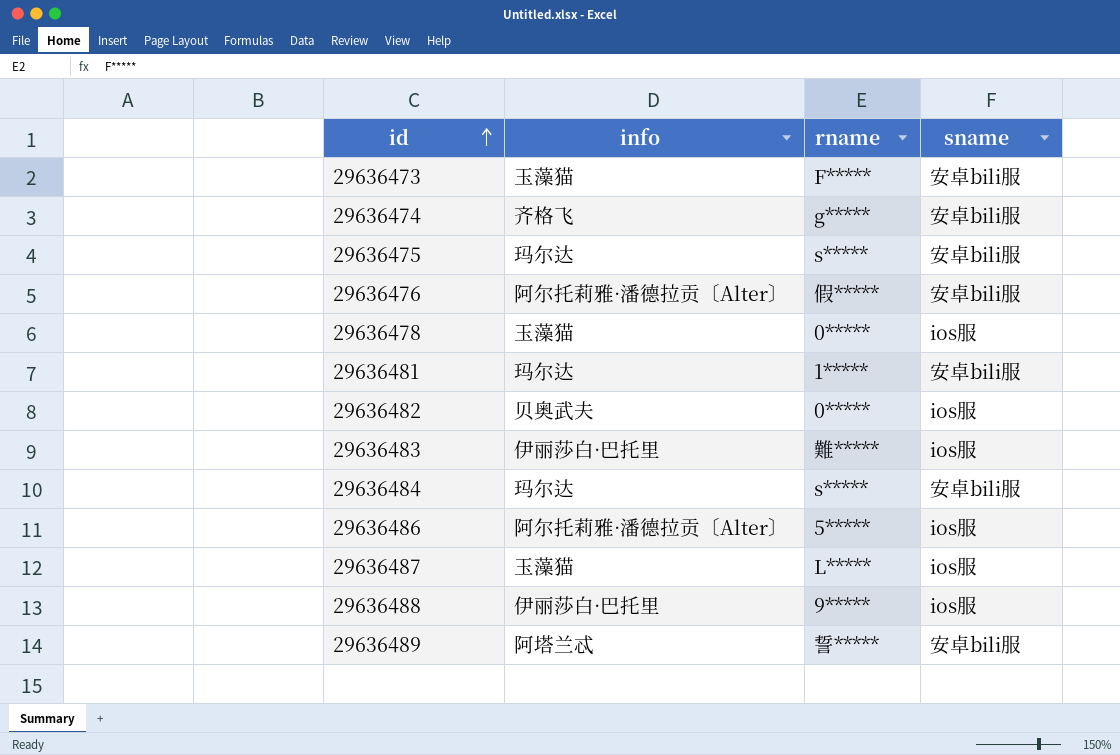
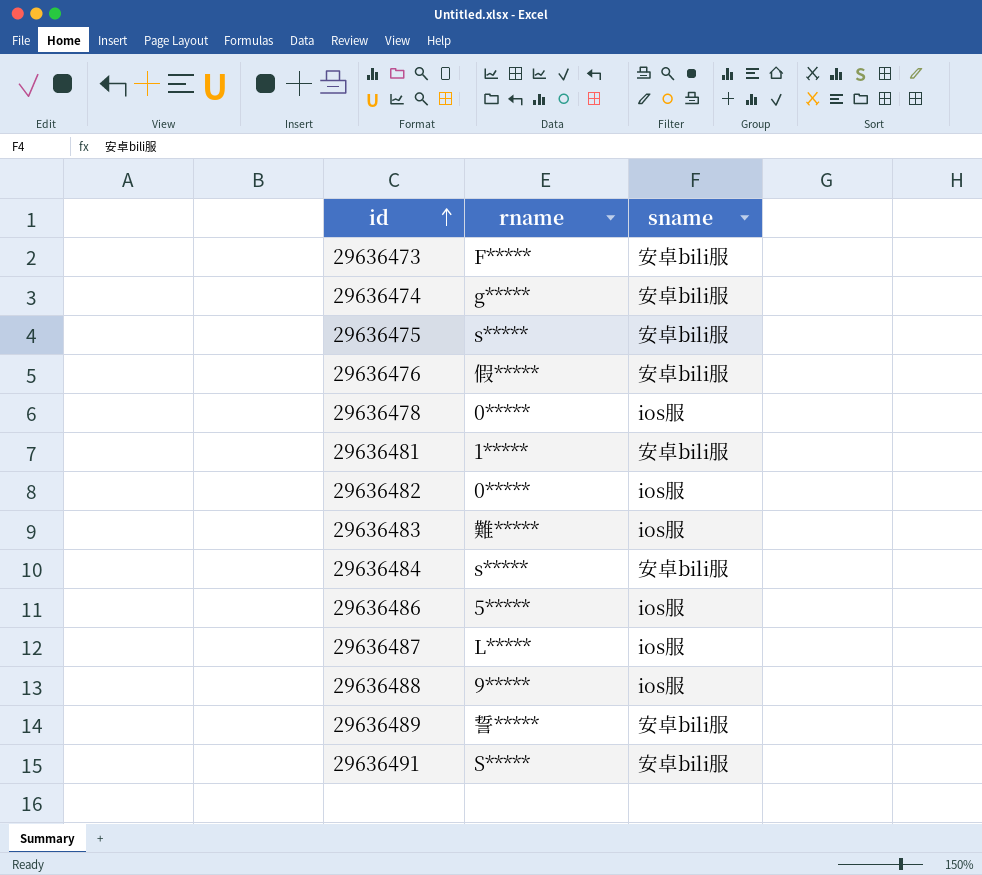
column info | position: 2 -> none
row 29636491: none -> S***** | 安卓bili服

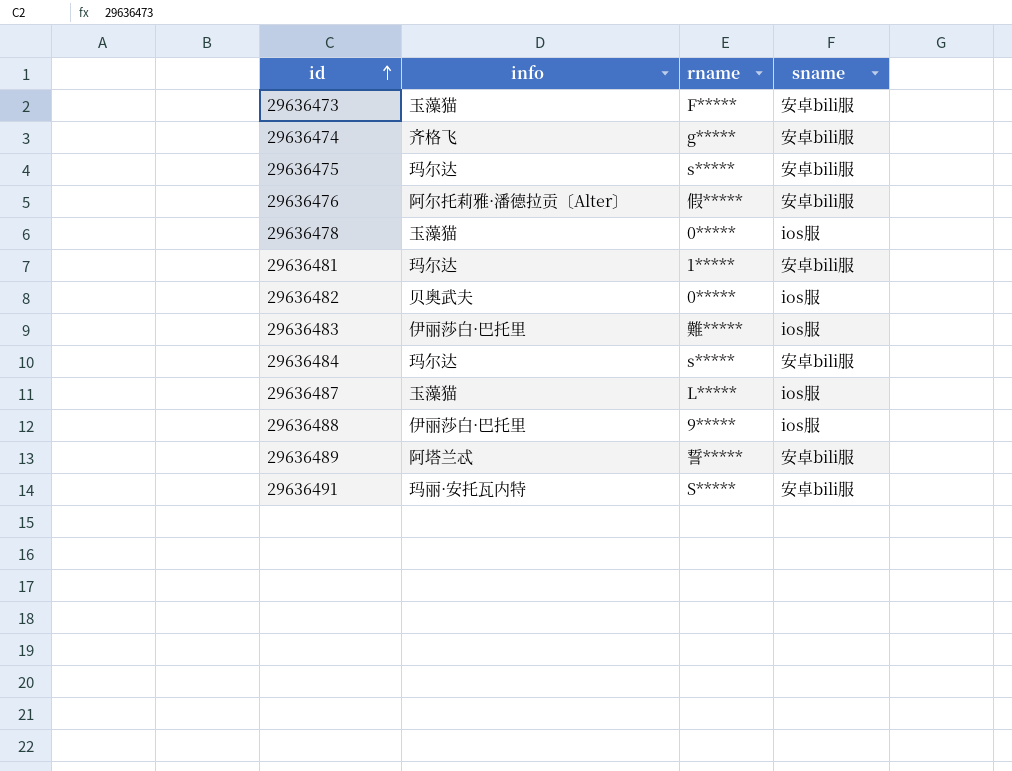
column info | position: none -> 2
row 29636486: 5***** | ios服 -> none

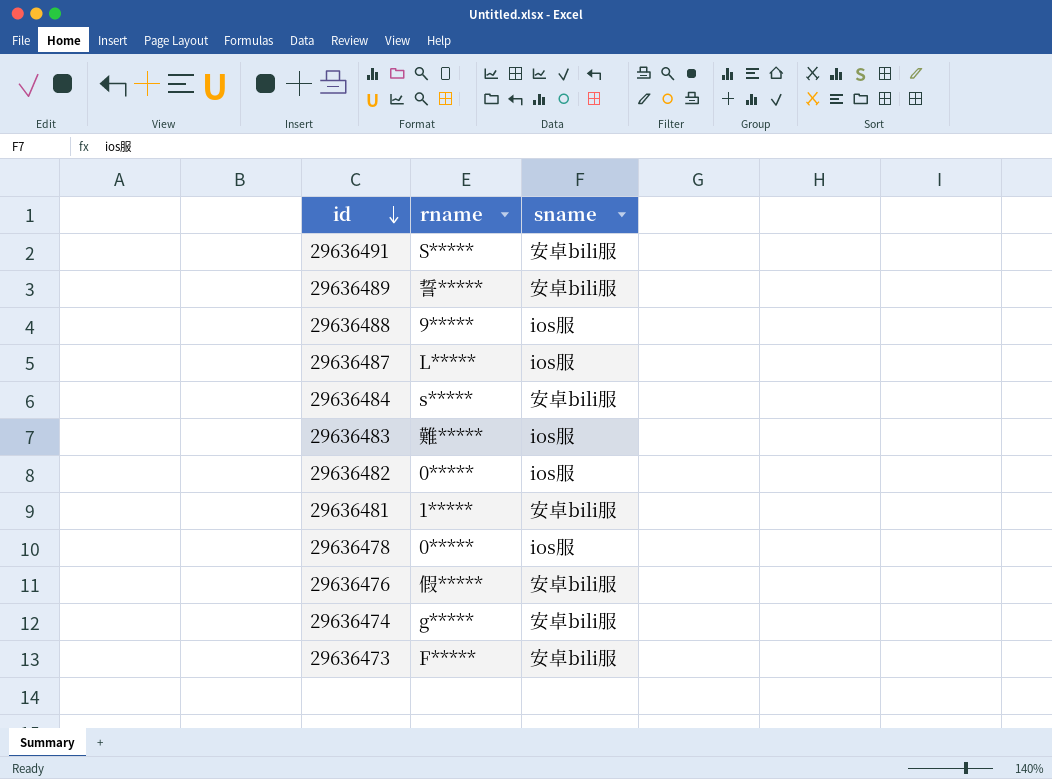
row order: id ascending -> id descending
column info | position: 2 -> none
row 29636475: 玛尔达 | s***** | 安卓bili服 -> none

